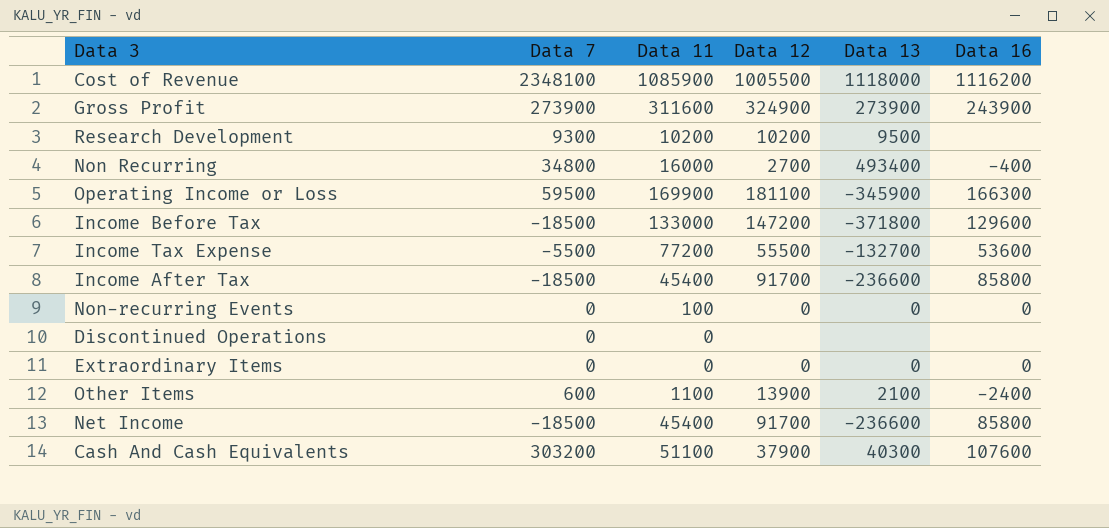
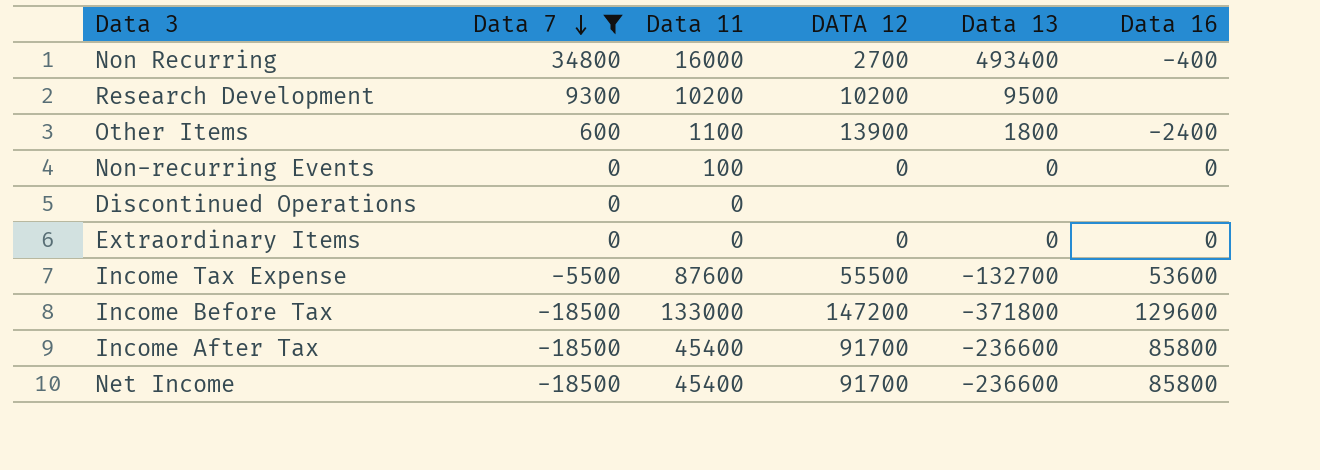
filter: none -> Data 7 <= 34800
row order: none -> Data 7 descending
column name: Data 12 -> DATA 12
Other Items | Data 13: 2100 -> 1800
Income Tax Expense | Data 11: 77200 -> 87600

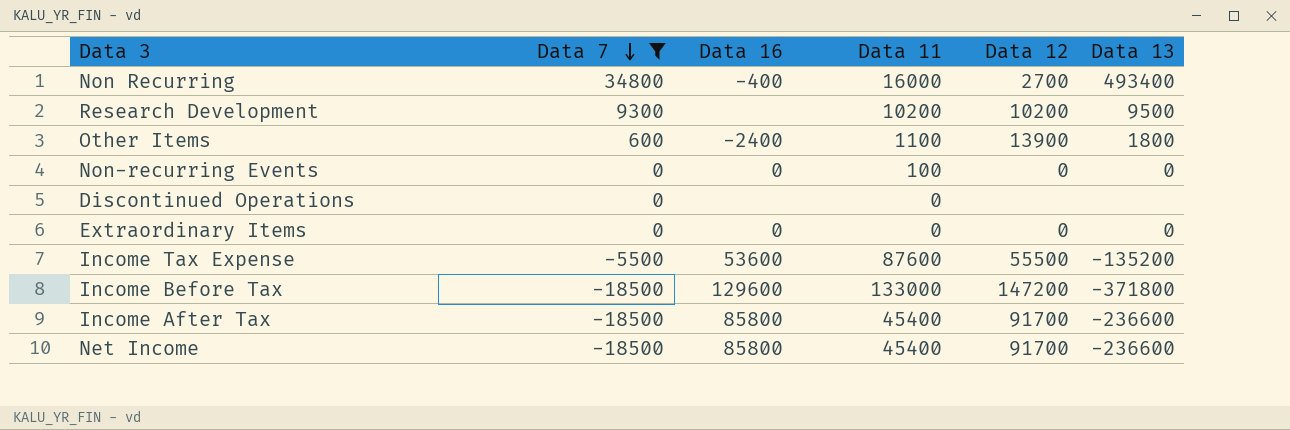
column Data 16 | position: 6 -> 3
column name: DATA 12 -> Data 12
Income Tax Expense | Data 13: -132700 -> -135200

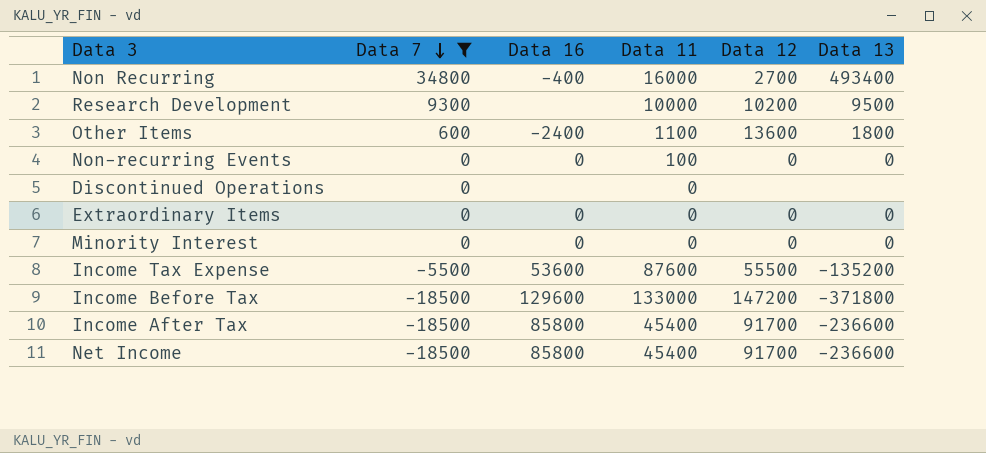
Research Development | Data 11: 10200 -> 10000
Other Items | Data 12: 13900 -> 13600
row Minority Interest: none -> 0 | 0 | 0 | 0 | 0

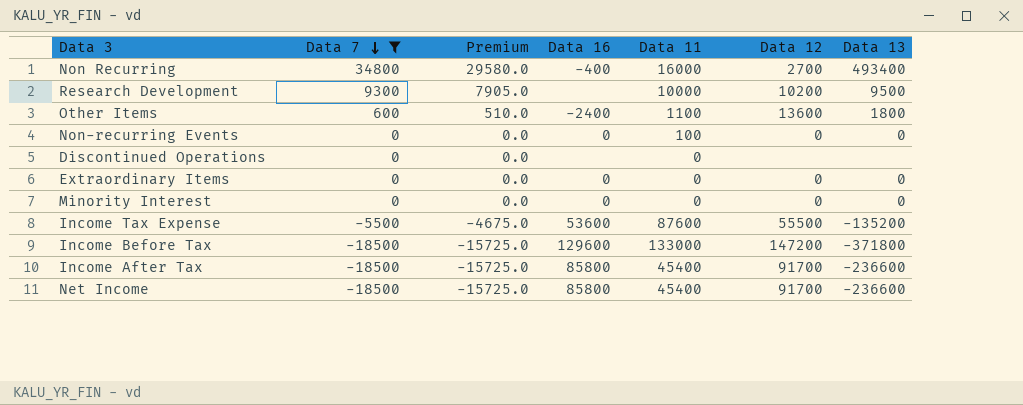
column Premium | formula: none -> [Data 7] * 0.85

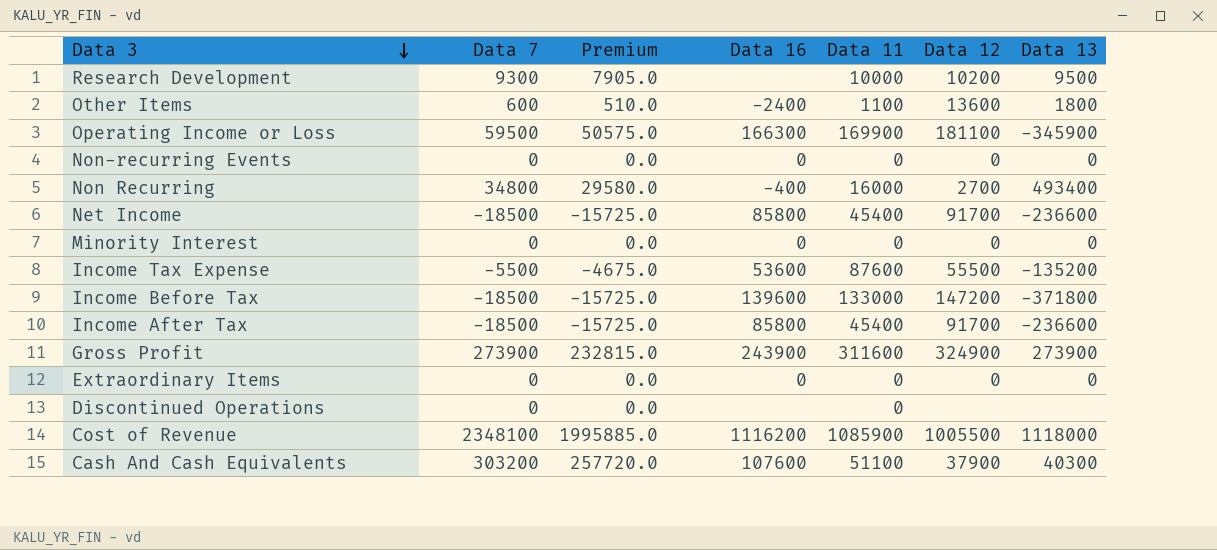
filter: Data 7 <= 34800 -> none
row order: Data 7 descending -> Data 3 descending
Non-recurring Events | Data 11: 100 -> 0
Income Before Tax | Data 16: 129600 -> 139600

